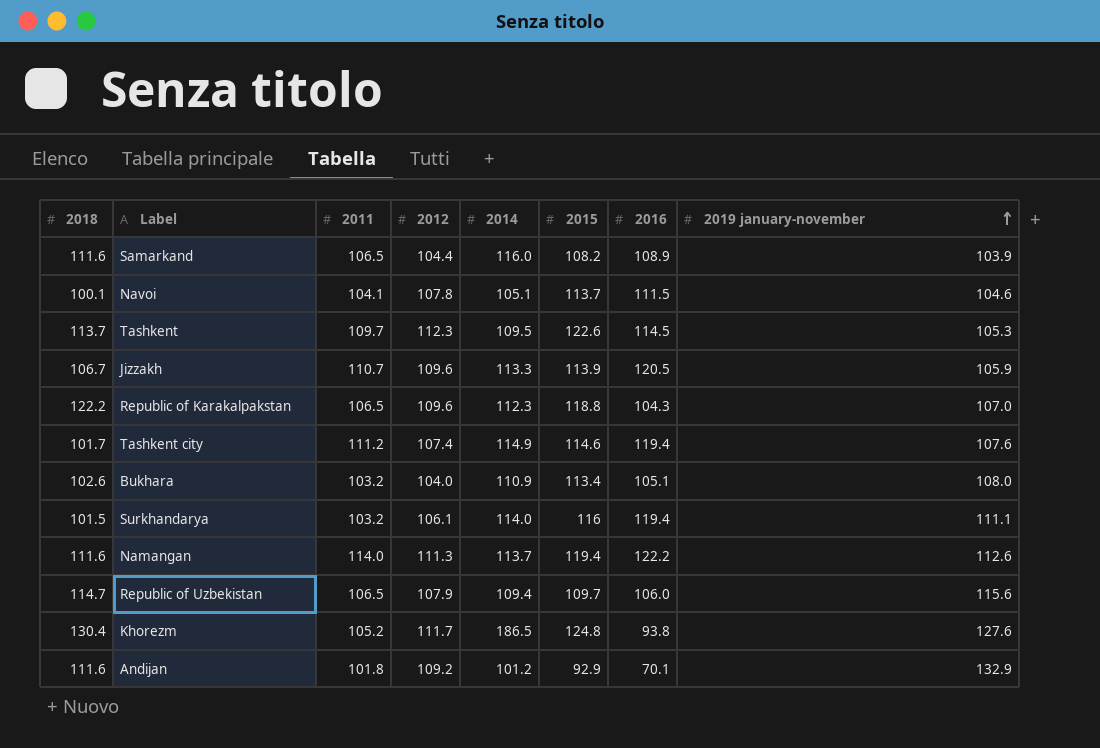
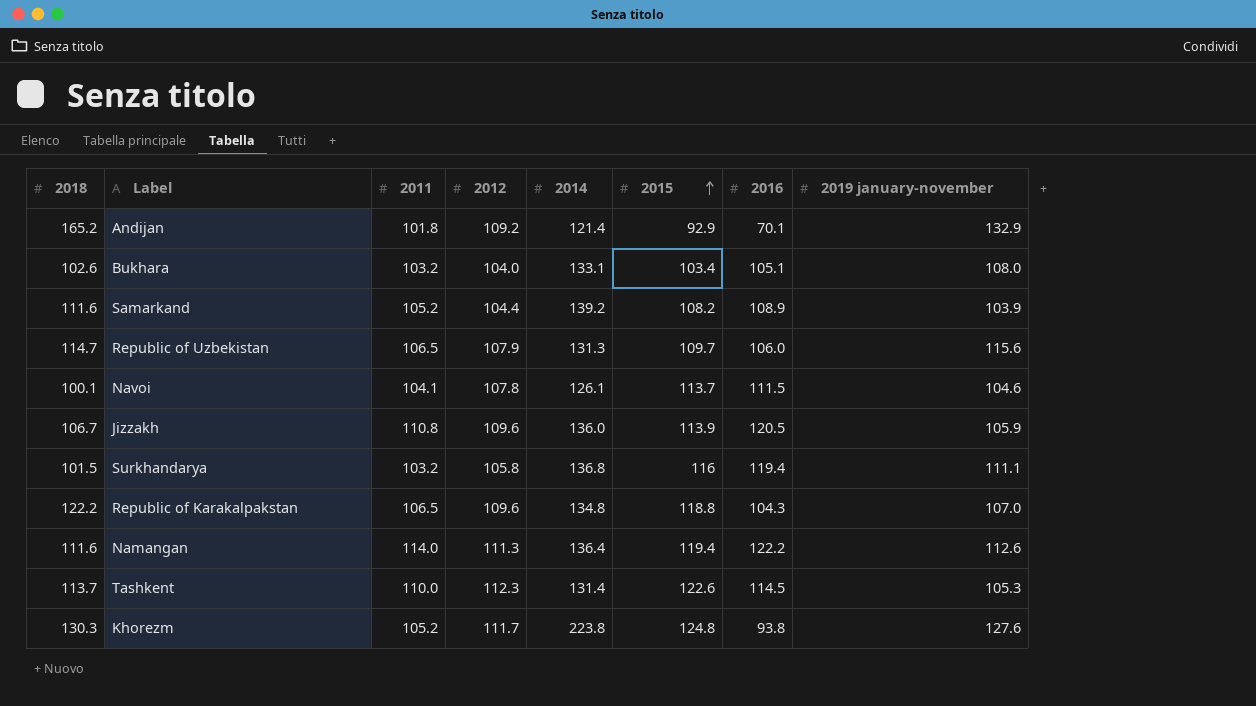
row order: 2019 january-november ascending -> 2015 ascending
row Tashkent city: 101.7 | 111.2 | 107.4 | 114.9 | 114.6 | 119.4 | 107.6 -> none
Andijan | 2018: 111.6 -> 165.2
Andijan | 2014: 101.2 -> 121.4
Bukhara | 2014: 110.9 -> 133.1
Bukhara | 2015: 113.4 -> 103.4
Samarkand | 2011: 106.5 -> 105.2
Samarkand | 2014: 116.0 -> 139.2
Republic of Uzbekistan | 2014: 109.4 -> 131.3
Navoi | 2014: 105.1 -> 126.1
Jizzakh | 2011: 110.7 -> 110.8
Jizzakh | 2014: 113.3 -> 136.0
Surkhandarya | 2012: 106.1 -> 105.8
Surkhandarya | 2014: 114.0 -> 136.8
Republic of Karakalpakstan | 2014: 112.3 -> 134.8
Namangan | 2014: 113.7 -> 136.4
Tashkent | 2011: 109.7 -> 110.0
Tashkent | 2014: 109.5 -> 131.4
Khorezm | 2018: 130.4 -> 130.3
Khorezm | 2014: 186.5 -> 223.8

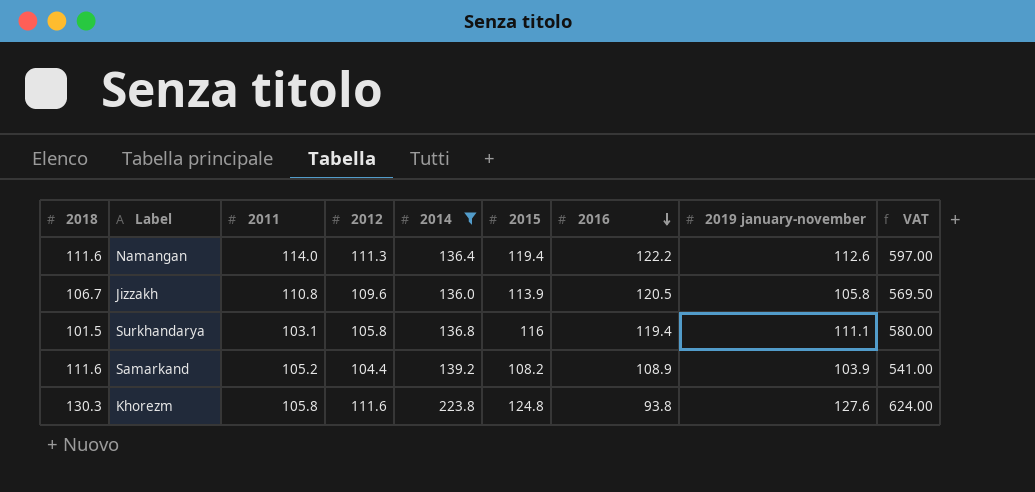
filter: none -> 2014 >= 136.0
row order: 2015 ascending -> 2016 descending
column VAT | formula: none -> [2015] * 5
Jizzakh | 2019 january-november: 105.9 -> 105.8
Surkhandarya | 2011: 103.2 -> 103.1
Khorezm | 2011: 105.2 -> 105.8
Khorezm | 2012: 111.7 -> 111.6

